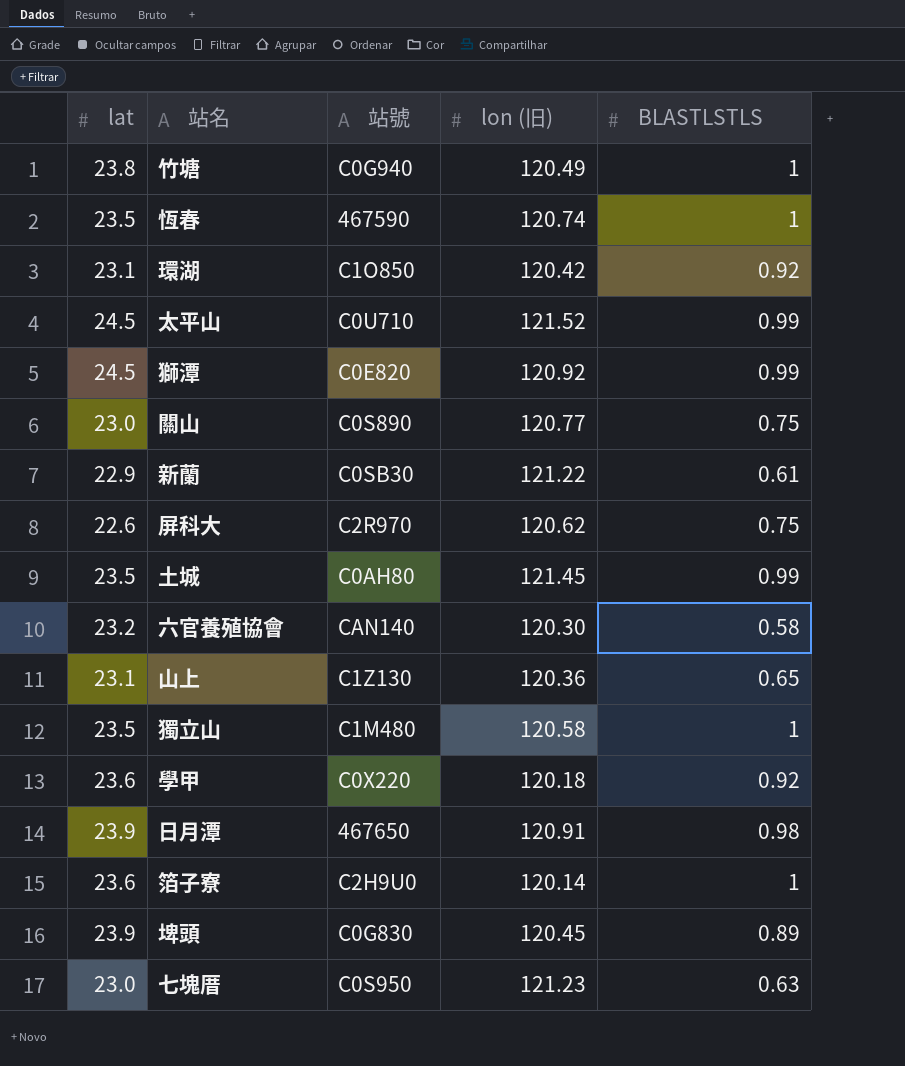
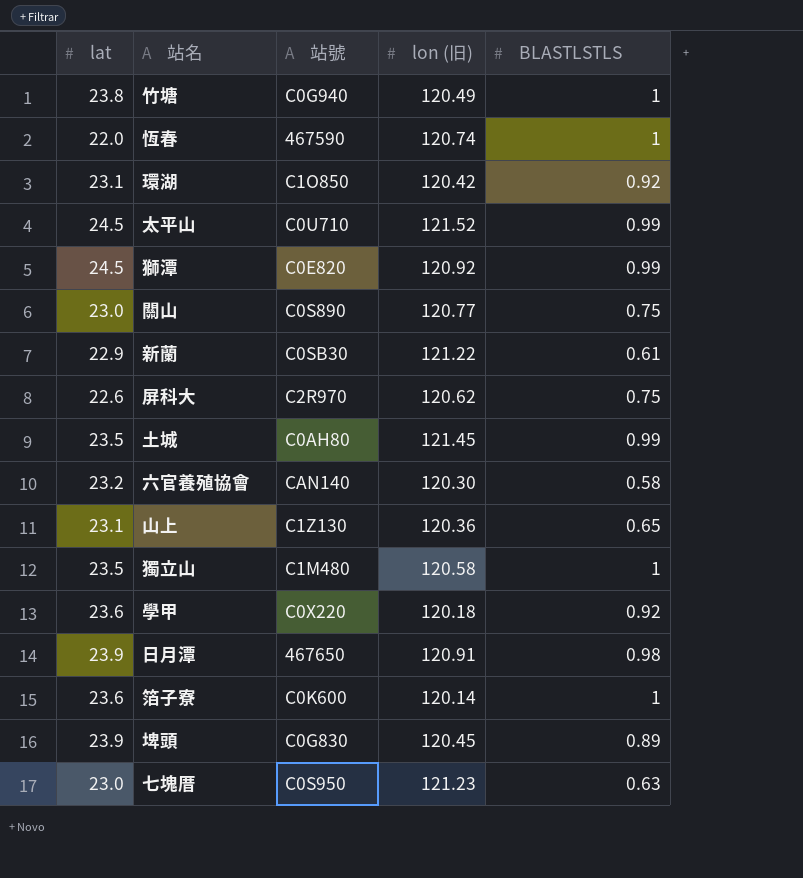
恆春 | lat: 23.5 -> 22.0
箔子寮 | 站號: C2H9U0 -> C0K600

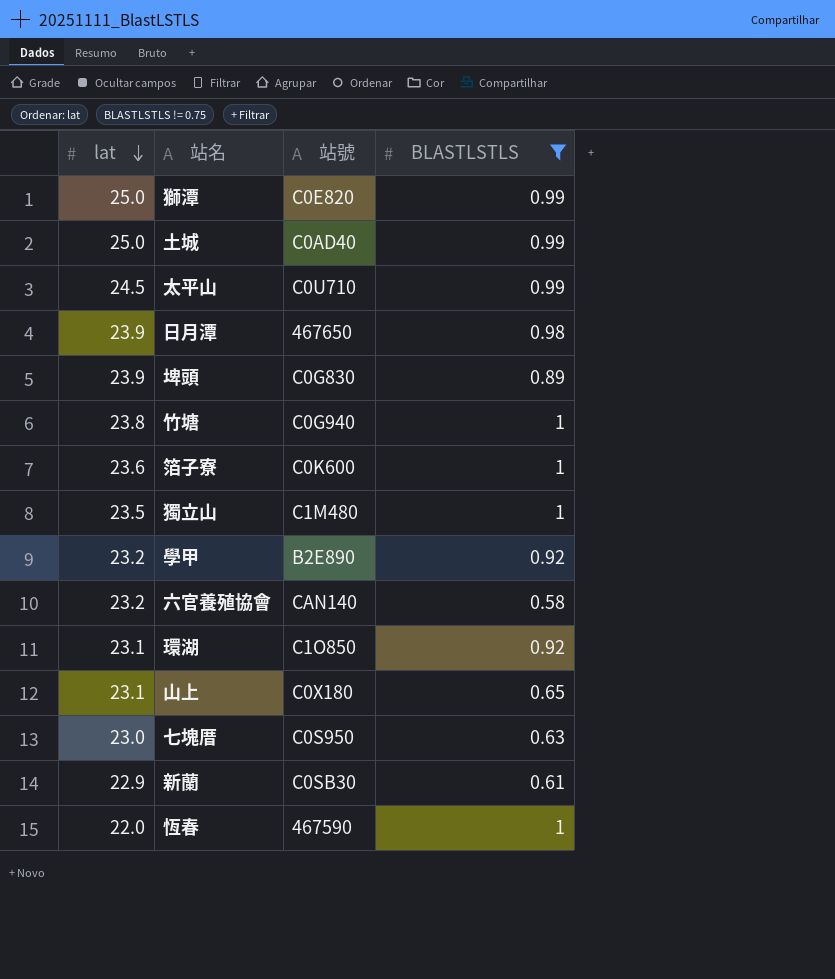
filter: none -> BLASTLSTLS != 0.75
row order: none -> lat descending
column lon (旧) | position: 4 -> none
獅潭 | lat: 24.5 -> 25.0
土城 | lat: 23.5 -> 25.0
土城 | 站號: C0AH80 -> C0AD40
學甲 | lat: 23.6 -> 23.2
學甲 | 站號: C0X220 -> B2E890
山上 | 站號: C1Z130 -> C0X180

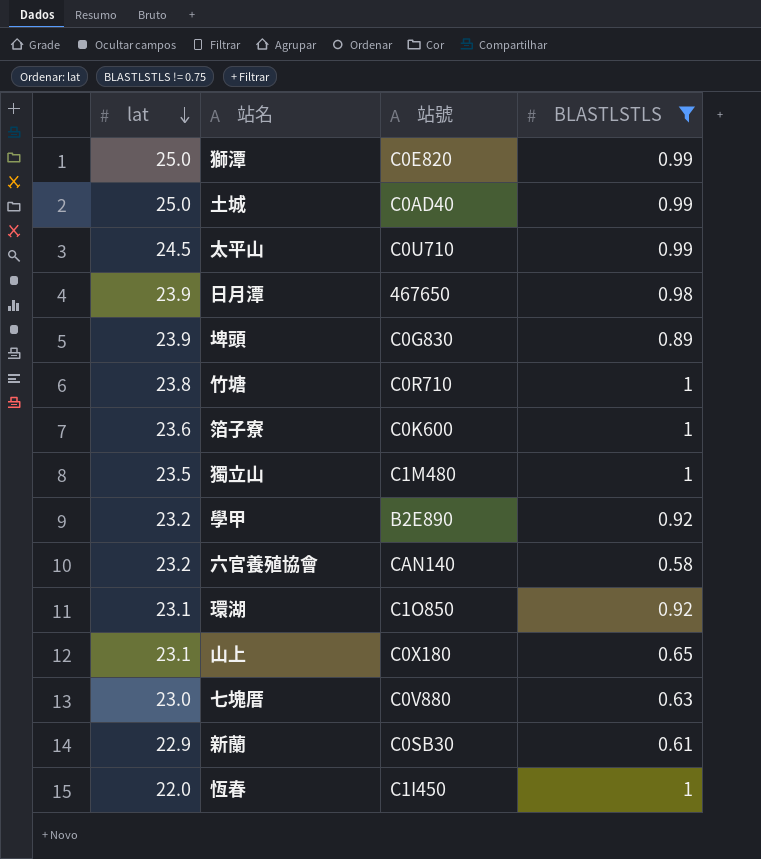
竹塘 | 站號: C0G940 -> C0R710
七塊厝 | 站號: C0S950 -> C0V880
恆春 | 站號: 467590 -> C1I450

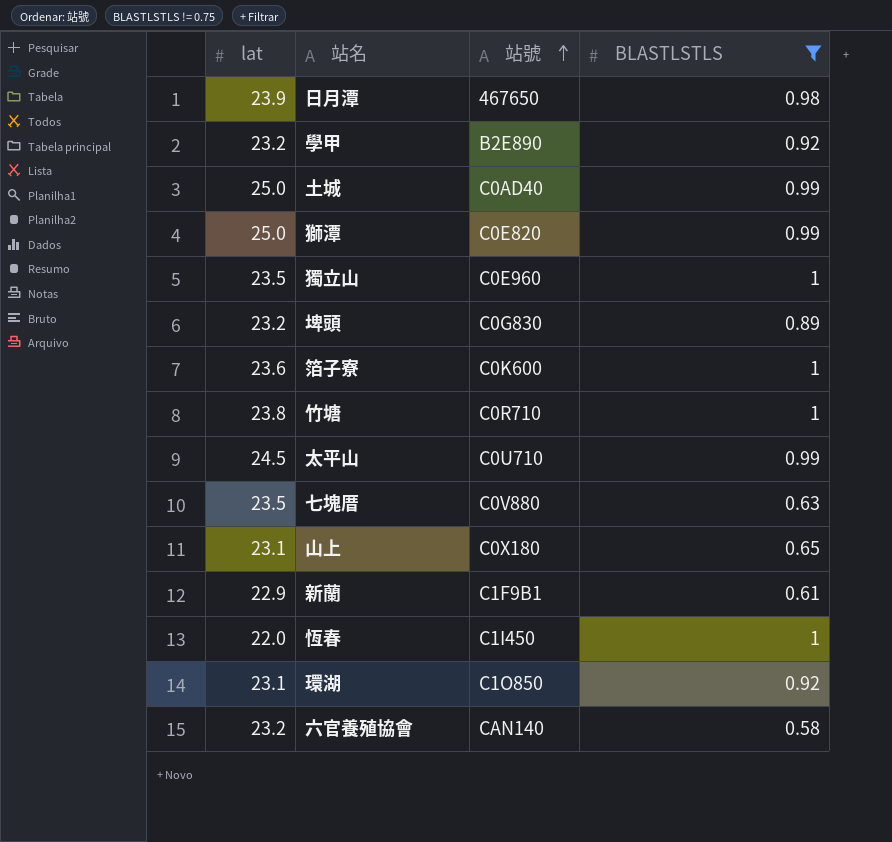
row order: lat descending -> 站號 ascending
獨立山 | 站號: C1M480 -> C0E960
埤頭 | lat: 23.9 -> 23.2
七塊厝 | lat: 23.0 -> 23.5
新蘭 | 站號: C0SB30 -> C1F9B1

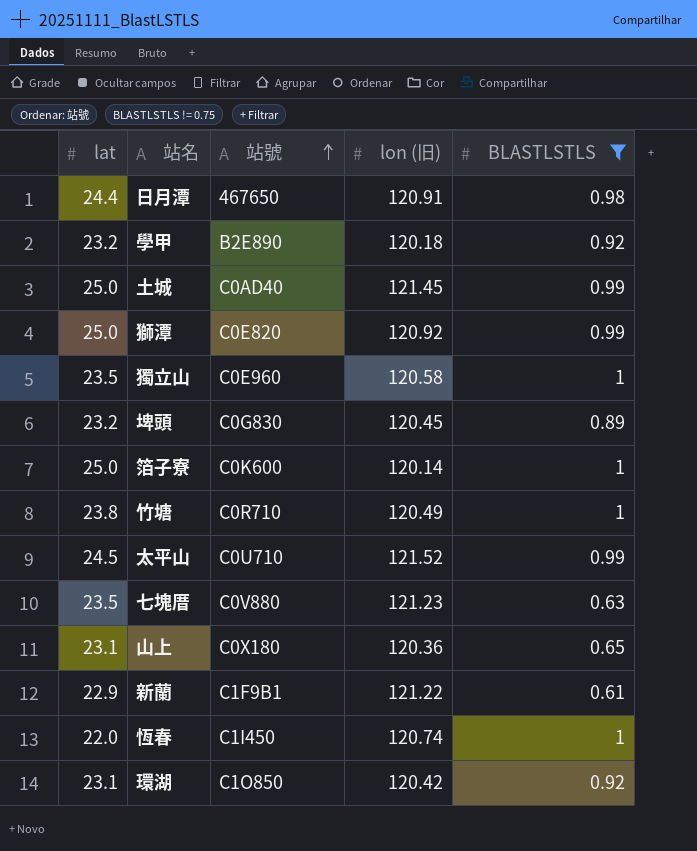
column lon (旧) | position: none -> 4
row 六官養殖協會: 23.2 | CAN140 | 0.58 -> none
日月潭 | lat: 23.9 -> 24.4
箔子寮 | lat: 23.6 -> 25.0

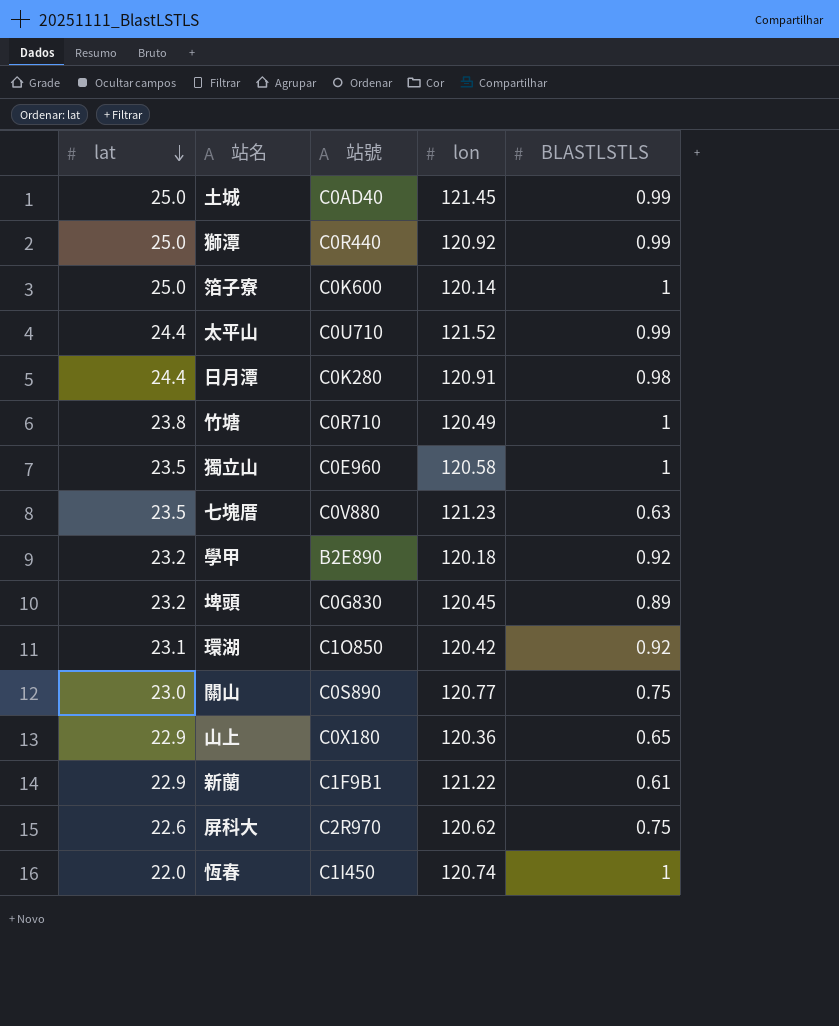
filter: BLASTLSTLS != 0.75 -> none
row order: 站號 ascending -> lat descending
column name: lon (旧) -> lon
獅潭 | 站號: C0E820 -> C0R440
太平山 | lat: 24.5 -> 24.4
日月潭 | 站號: 467650 -> C0K280
山上 | lat: 23.1 -> 22.9

